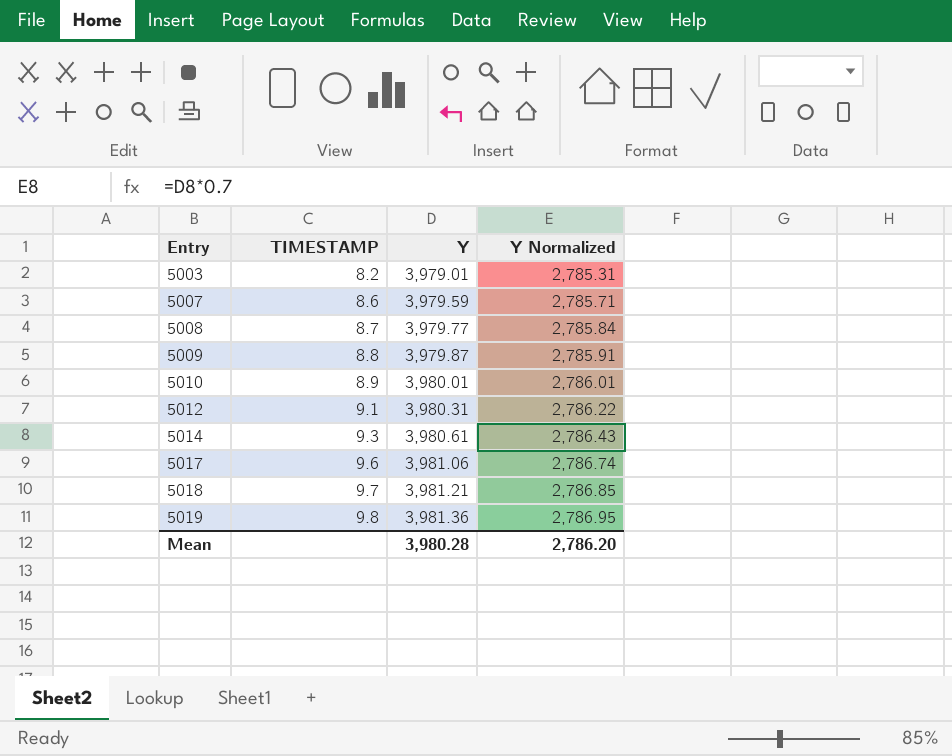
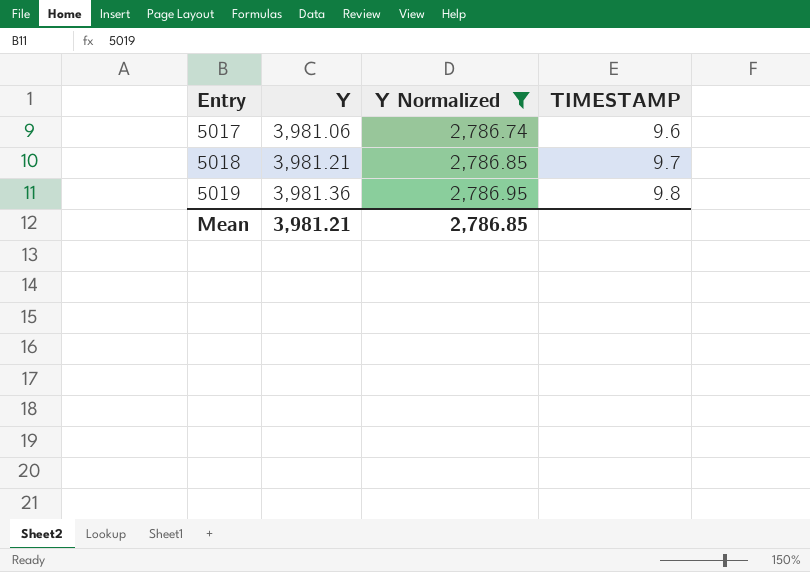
filter: none -> Y Normalized >= 2,786.74
column TIMESTAMP | position: 2 -> 4
Mean | Y: 3,980.28 -> 3,981.21
Mean | Y Normalized: 2,786.20 -> 2,786.85

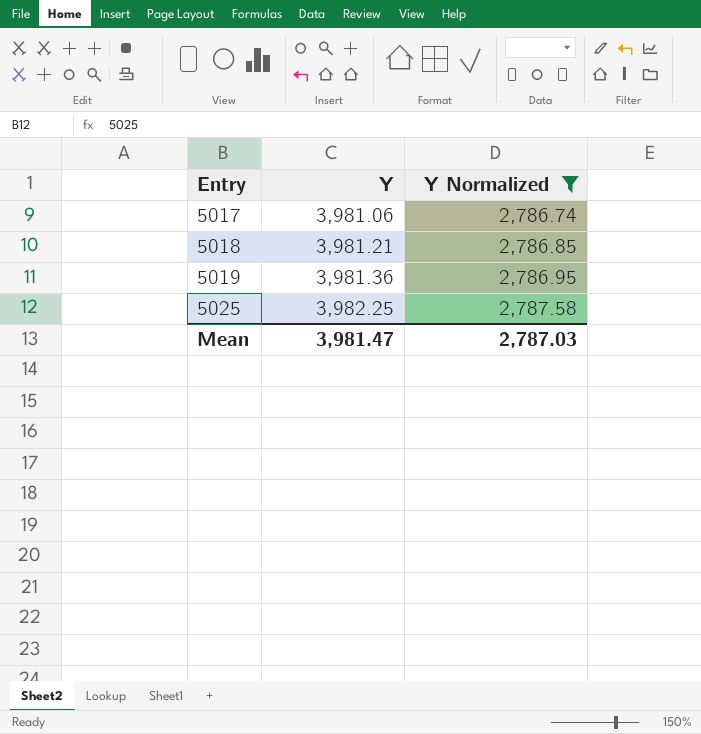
column TIMESTAMP | position: 4 -> none
row 5025: none -> 3,982.25 | 2,787.58
Mean | Y: 3,981.21 -> 3,981.47
Mean | Y Normalized: 2,786.85 -> 2,787.03

